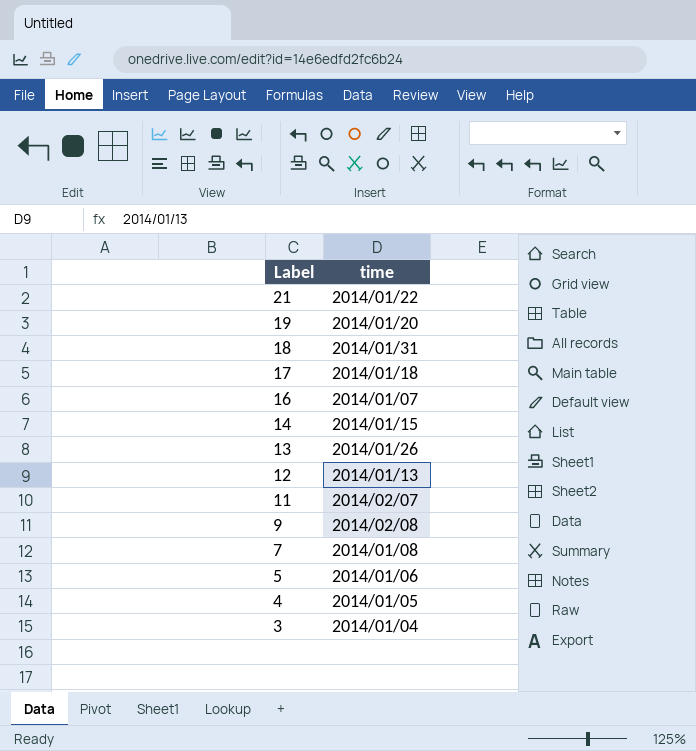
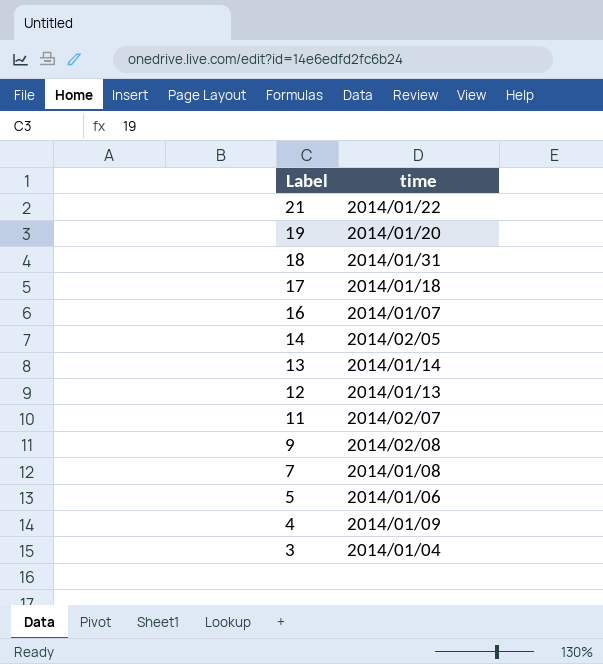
14 | time: 2014/01/15 -> 2014/02/05
13 | time: 2014/01/26 -> 2014/01/14
4 | time: 2014/01/05 -> 2014/01/09

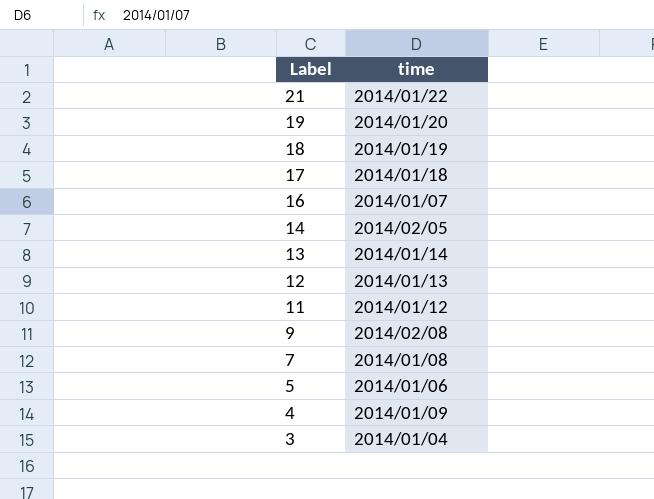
18 | time: 2014/01/31 -> 2014/01/19
11 | time: 2014/02/07 -> 2014/01/12

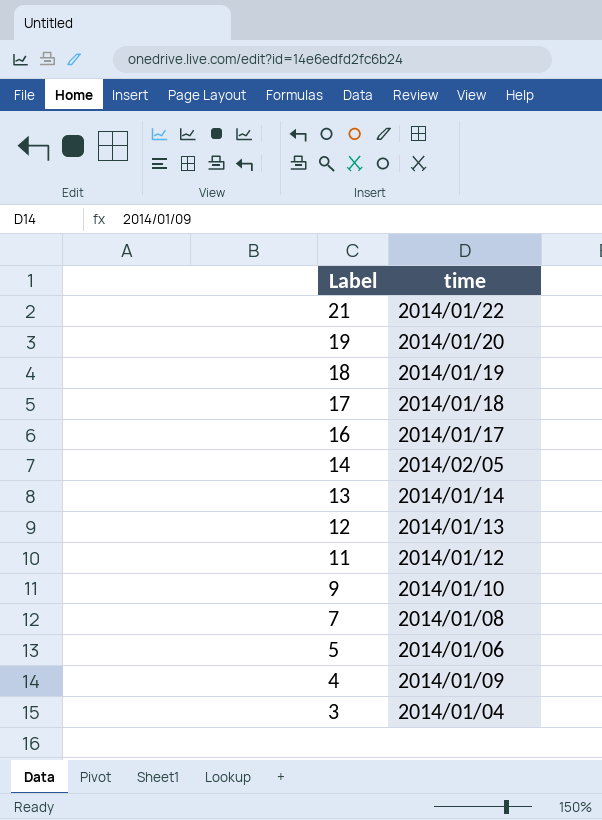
16 | time: 2014/01/07 -> 2014/01/17
9 | time: 2014/02/08 -> 2014/01/10

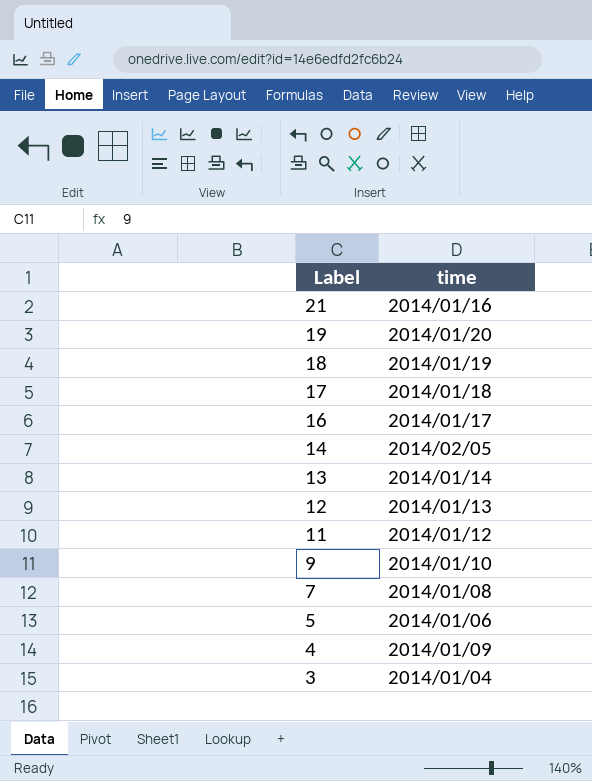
21 | time: 2014/01/22 -> 2014/01/16

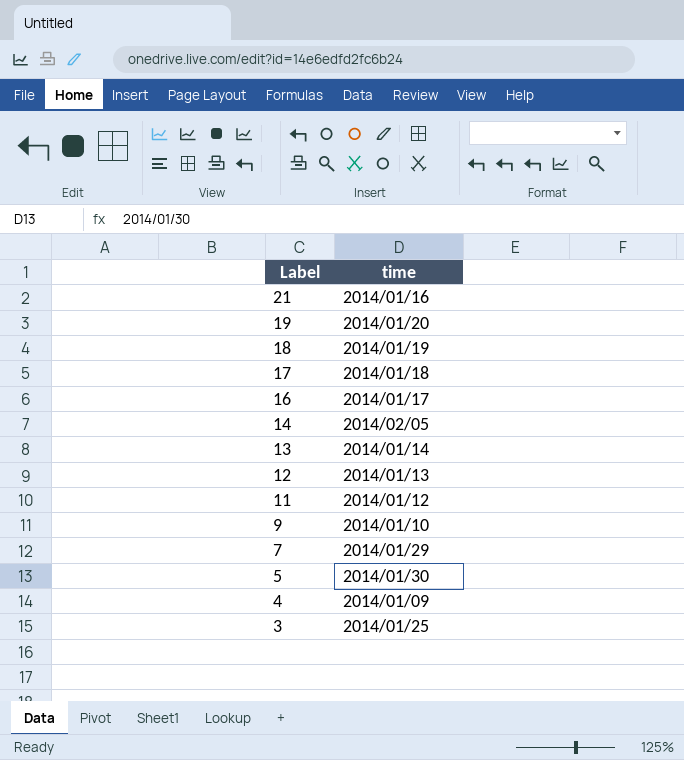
7 | time: 2014/01/08 -> 2014/01/29
5 | time: 2014/01/06 -> 2014/01/30
3 | time: 2014/01/04 -> 2014/01/25

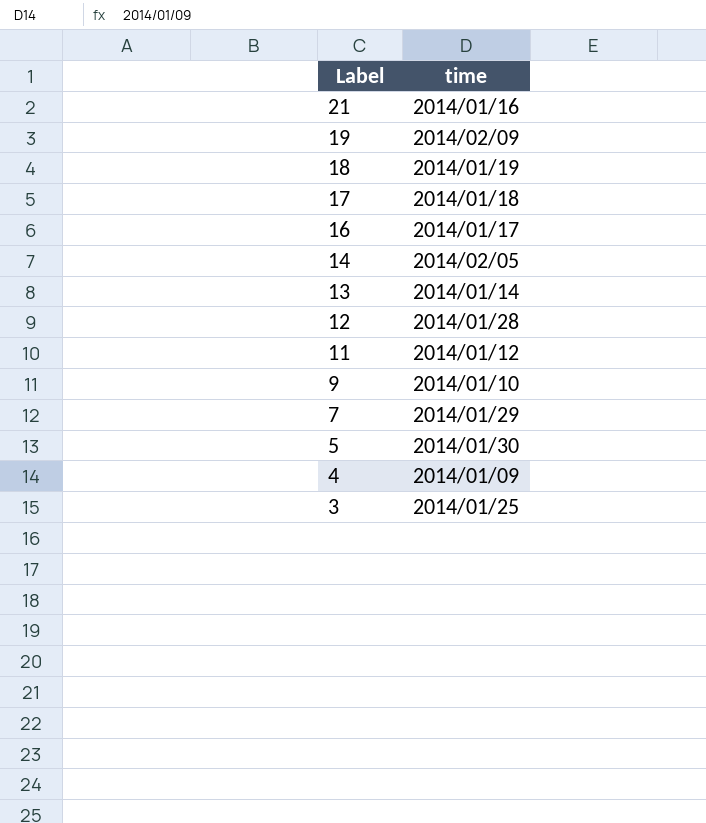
19 | time: 2014/01/20 -> 2014/02/09
12 | time: 2014/01/13 -> 2014/01/28

